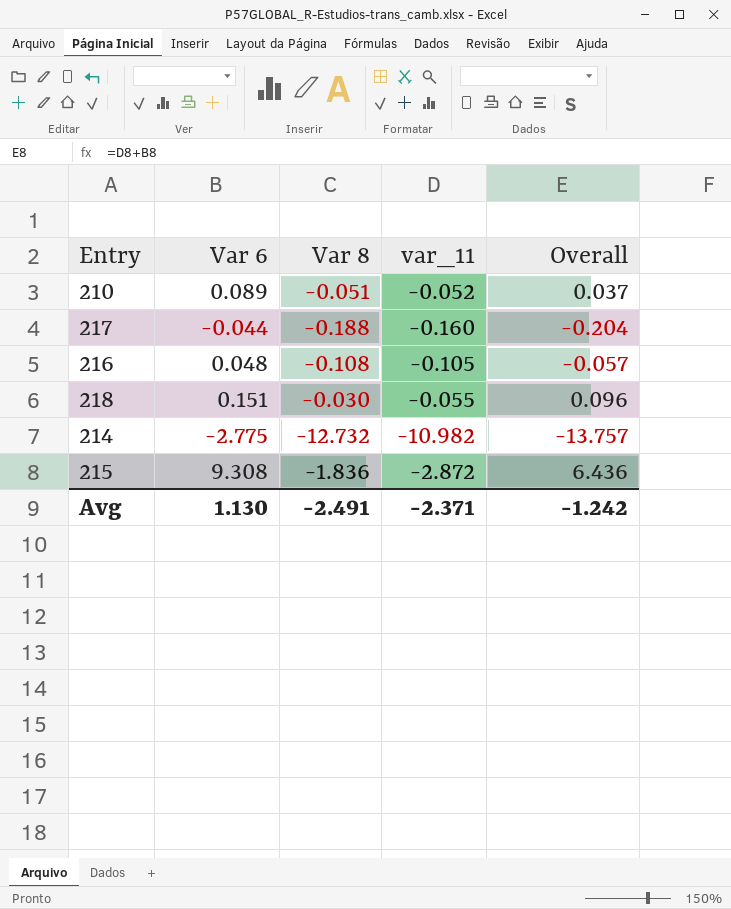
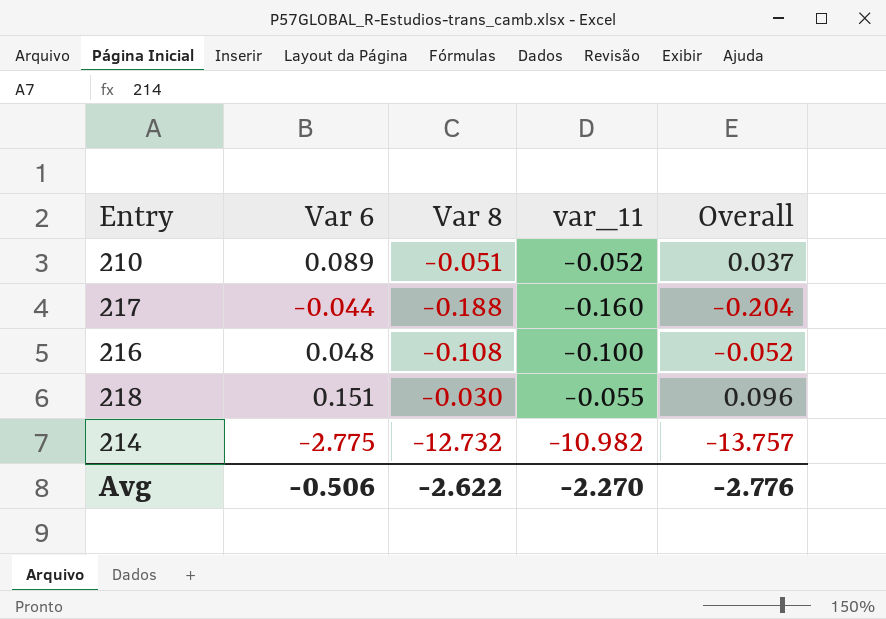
row 215: 9.308 | -1.836 | -2.872 | 6.436 -> none
216 | var_11: -0.105 -> -0.100
216 | Overall: -0.057 -> -0.052
Avg | Var 6: 1.130 -> -0.506
Avg | Var 8: -2.491 -> -2.622
Avg | var_11: -2.371 -> -2.270
Avg | Overall: -1.242 -> -2.776

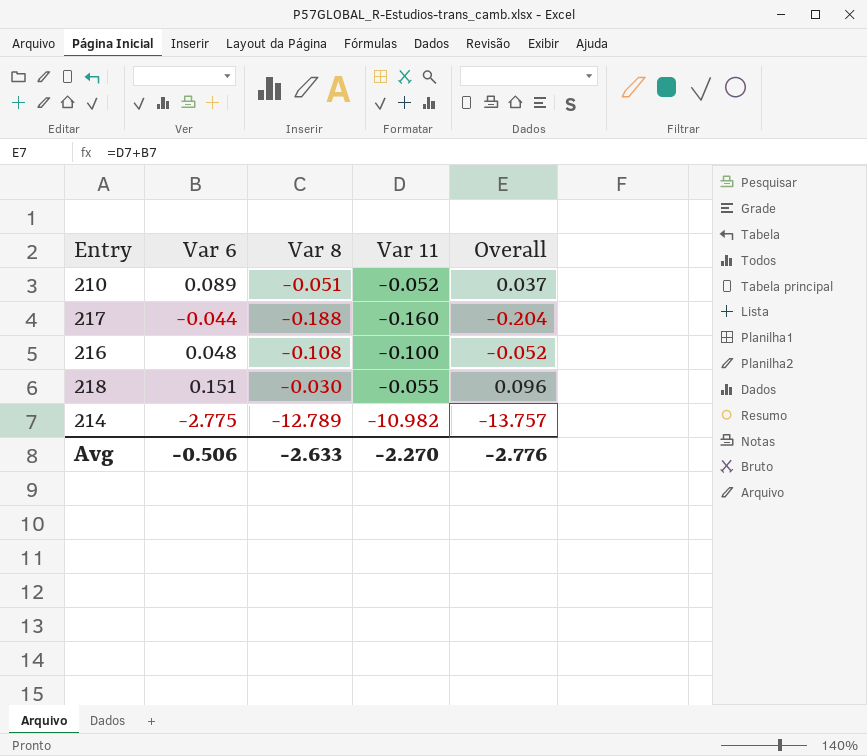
column name: var_11 -> Var 11
214 | Var 8: -12.732 -> -12.789
Avg | Var 8: -2.622 -> -2.633

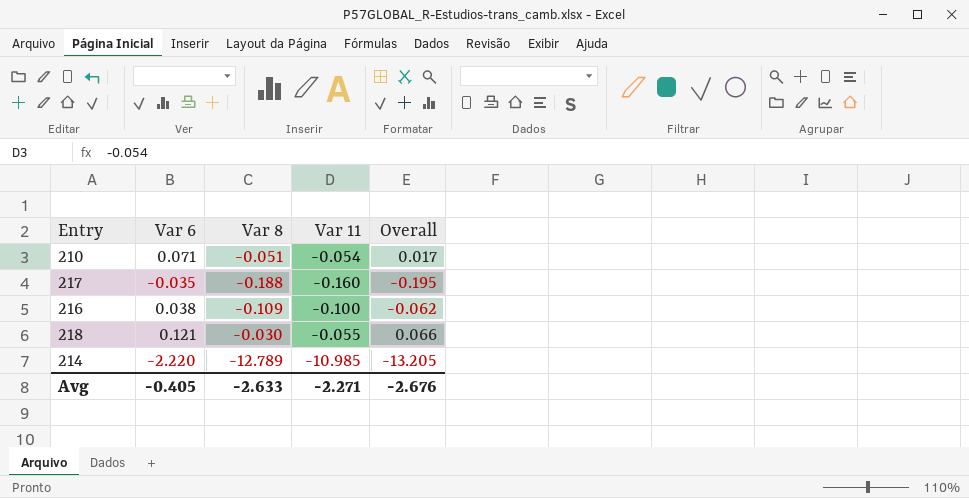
210 | Var 6: 0.089 -> 0.071
210 | Var 11: -0.052 -> -0.054
210 | Overall: 0.037 -> 0.017
217 | Var 6: -0.044 -> -0.035
217 | Overall: -0.204 -> -0.195
216 | Var 6: 0.048 -> 0.038
216 | Var 8: -0.108 -> -0.109
216 | Overall: -0.052 -> -0.062
218 | Var 6: 0.151 -> 0.121
218 | Overall: 0.096 -> 0.066
214 | Var 6: -2.775 -> -2.220
214 | Var 11: -10.982 -> -10.985
214 | Overall: -13.757 -> -13.205
Avg | Var 6: -0.506 -> -0.405
Avg | Var 11: -2.270 -> -2.271
Avg | Overall: -2.776 -> -2.676

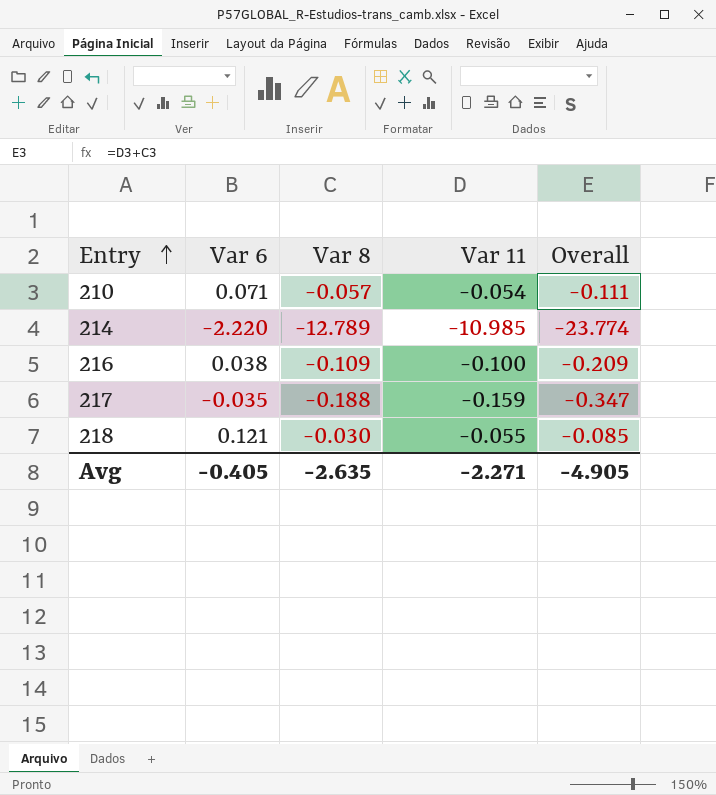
row order: none -> Entry ascending
column Overall | formula: [Var 6] + [Var 11] -> [Var 8] + [Var 11]
210 | Var 8: -0.051 -> -0.057
217 | Var 11: -0.160 -> -0.159
Avg | Var 8: -2.633 -> -2.635
Avg | Overall: -2.676 -> -4.905

